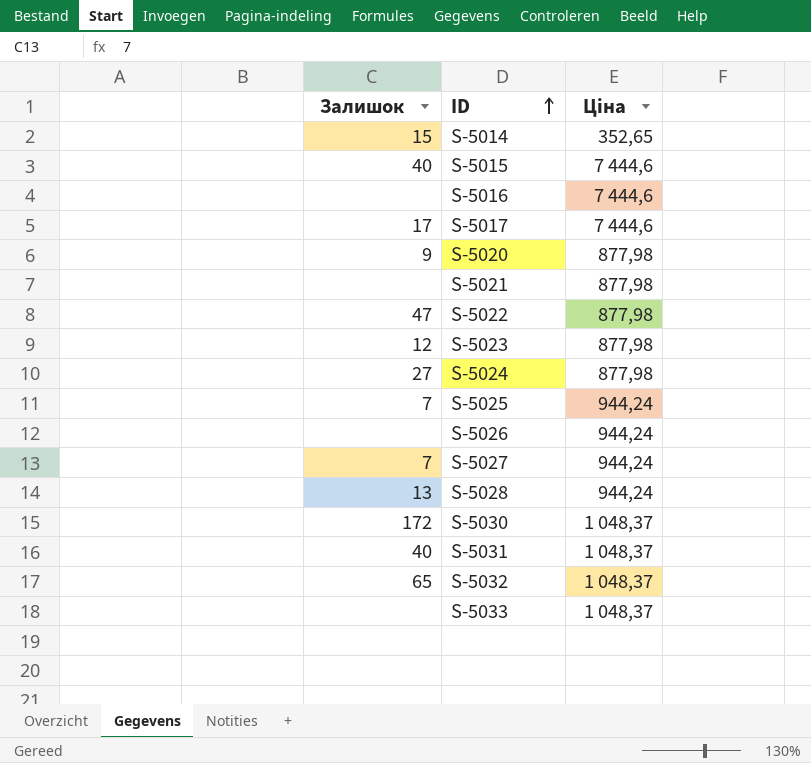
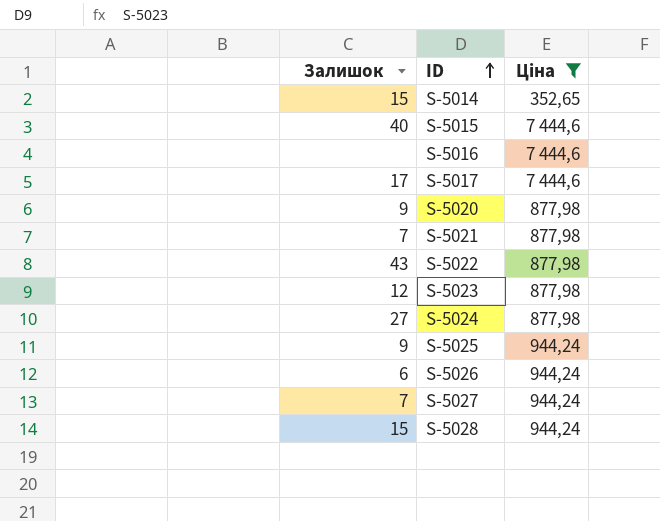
filter: none -> Ціна != 1 048,37
S-5021 | Залишок: none -> 7
S-5022 | Залишок: 47 -> 43
S-5025 | Залишок: 7 -> 9
S-5026 | Залишок: none -> 6
S-5028 | Залишок: 13 -> 15

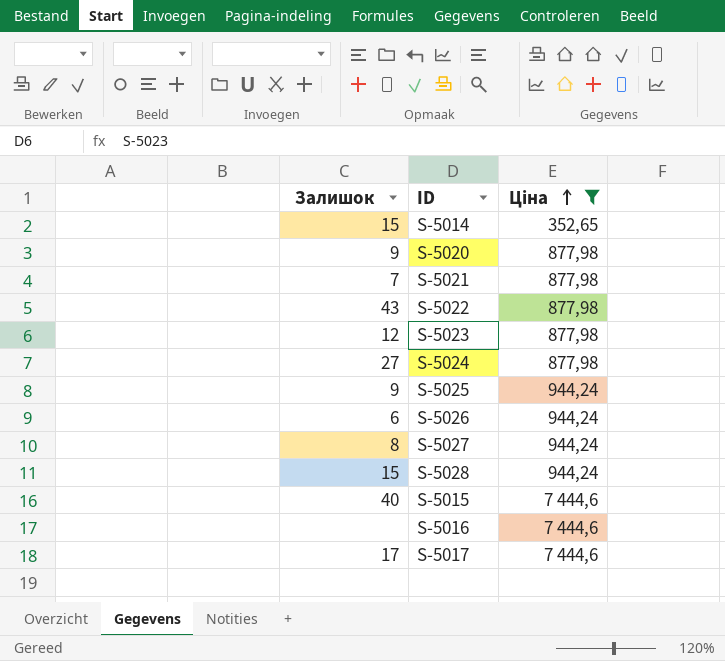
row order: ID ascending -> Ціна ascending
S-5027 | Залишок: 7 -> 8

